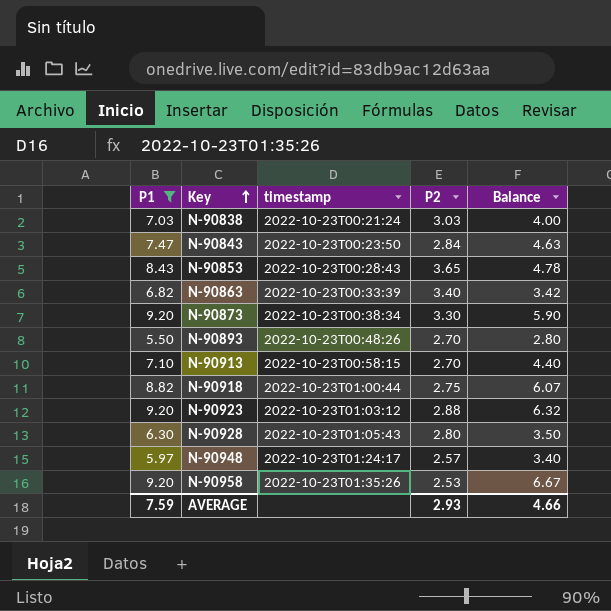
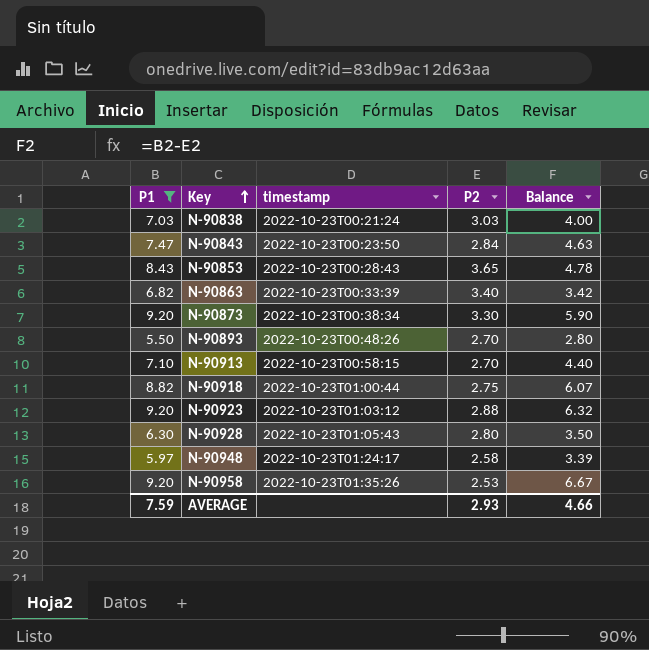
N-90948 | P2: 2.57 -> 2.58
N-90948 | Balance: 3.40 -> 3.39

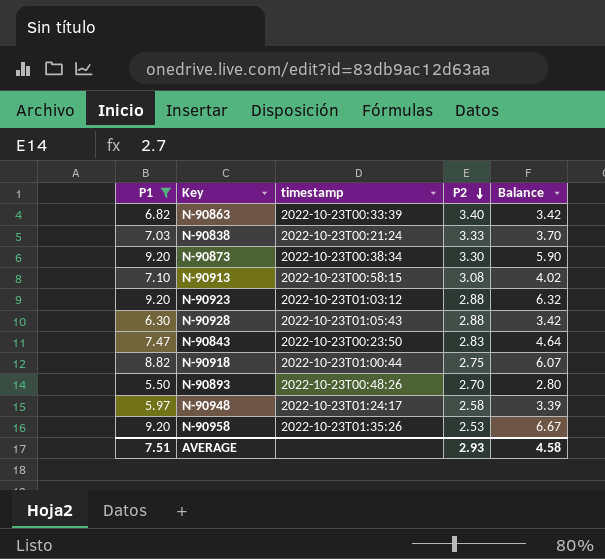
row order: Key ascending -> P2 descending
row N-90853: 8.43 | 2022-10-23T00:28:43 | 3.65 | 4.78 -> none
N-90838 | P2: 3.03 -> 3.33
N-90838 | Balance: 4.00 -> 3.70
N-90913 | P2: 2.70 -> 3.08
N-90913 | Balance: 4.40 -> 4.02
N-90928 | P2: 2.80 -> 2.88
N-90928 | Balance: 3.50 -> 3.42
N-90843 | P2: 2.84 -> 2.83
N-90843 | Balance: 4.63 -> 4.64
AVERAGE | P1: 7.59 -> 7.51
AVERAGE | Balance: 4.66 -> 4.58

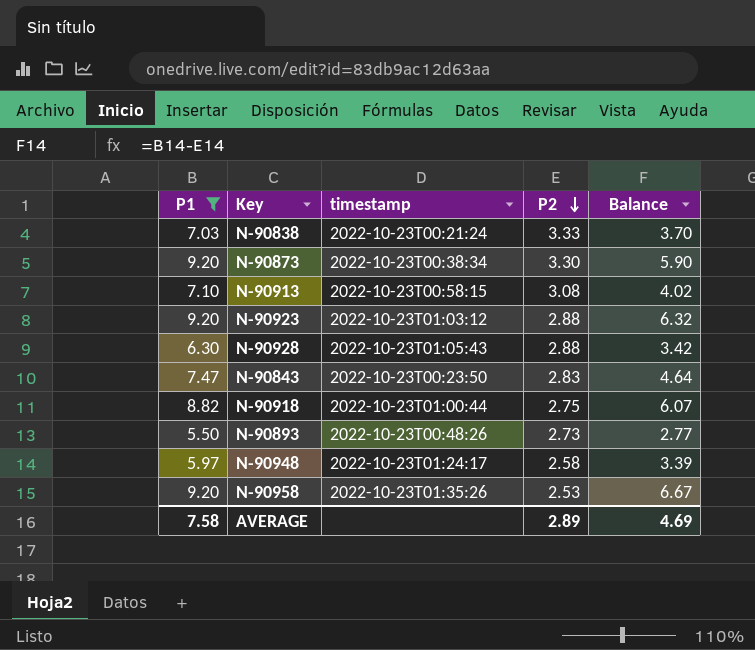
row N-90863: 6.82 | 2022-10-23T00:33:39 | 3.40 | 3.42 -> none
N-90893 | P2: 2.70 -> 2.73
N-90893 | Balance: 2.80 -> 2.77
AVERAGE | P1: 7.51 -> 7.58
AVERAGE | P2: 2.93 -> 2.89
AVERAGE | Balance: 4.58 -> 4.69

